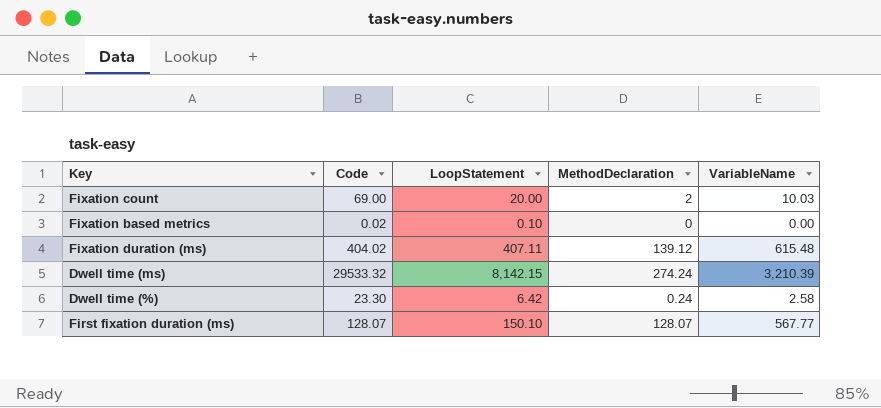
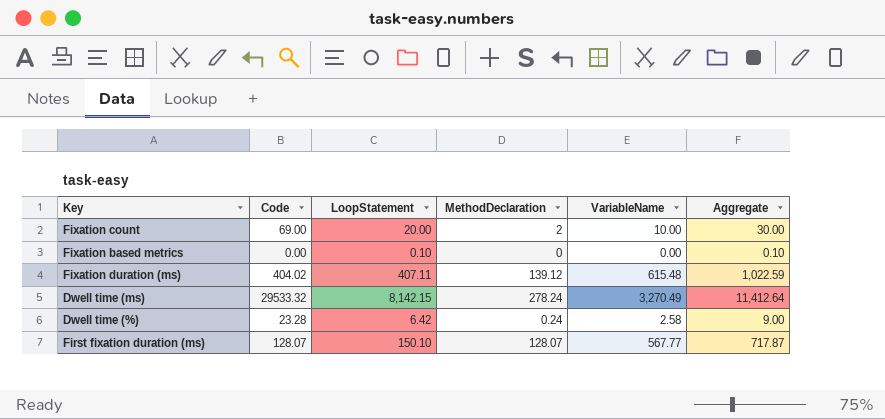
column Aggregate | formula: none -> [LoopStatement] + [VariableName]
Fixation count | VariableName: 10.03 -> 10.00
Fixation based metrics | Code: 0.02 -> 0.00
Dwell time (ms) | MethodDeclaration: 274.24 -> 278.24
Dwell time (ms) | VariableName: 3,210.39 -> 3,270.49
Dwell time (%) | Code: 23.30 -> 23.28

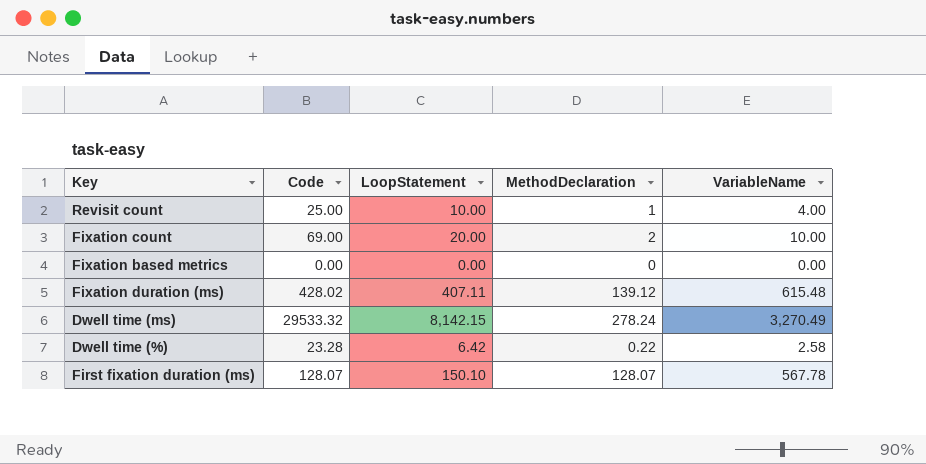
column Aggregate | formula: [LoopStatement] + [VariableName] -> none
row Revisit count: none -> 25.00 | 10.00 | 1 | 4.00
Fixation based metrics | LoopStatement: 0.10 -> 0.00
Fixation duration (ms) | Code: 404.02 -> 428.02
Dwell time (%) | MethodDeclaration: 0.24 -> 0.22
First fixation duration (ms) | VariableName: 567.77 -> 567.78

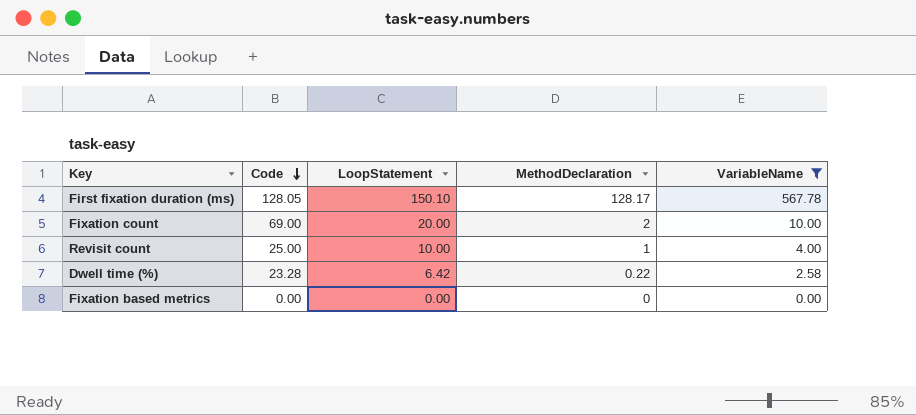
filter: none -> VariableName <= 567.78
row order: none -> Code descending
First fixation duration (ms) | Code: 128.07 -> 128.05
First fixation duration (ms) | MethodDeclaration: 128.07 -> 128.17

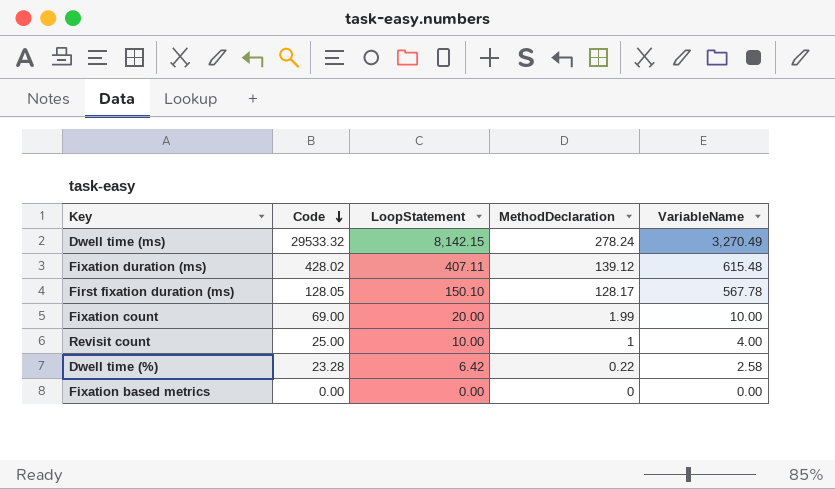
filter: VariableName <= 567.78 -> none
Fixation count | MethodDeclaration: 2 -> 1.99

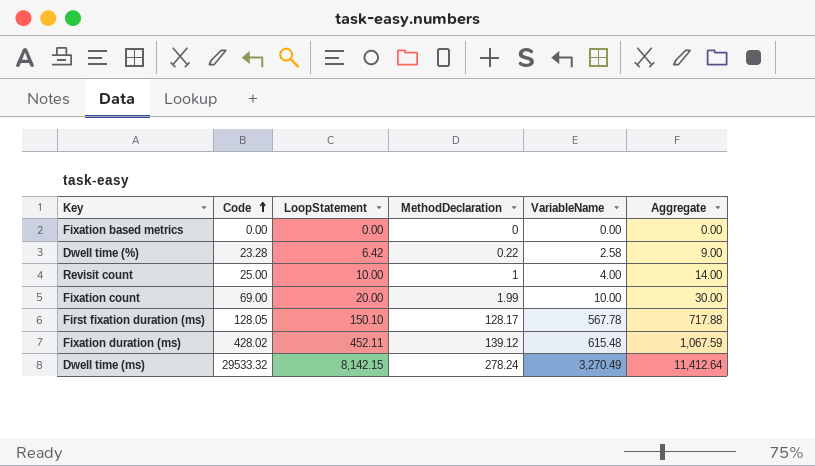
row order: Code descending -> Code ascending
column Aggregate | formula: none -> [LoopStatement] + [VariableName]
Fixation duration (ms) | LoopStatement: 407.11 -> 452.11

